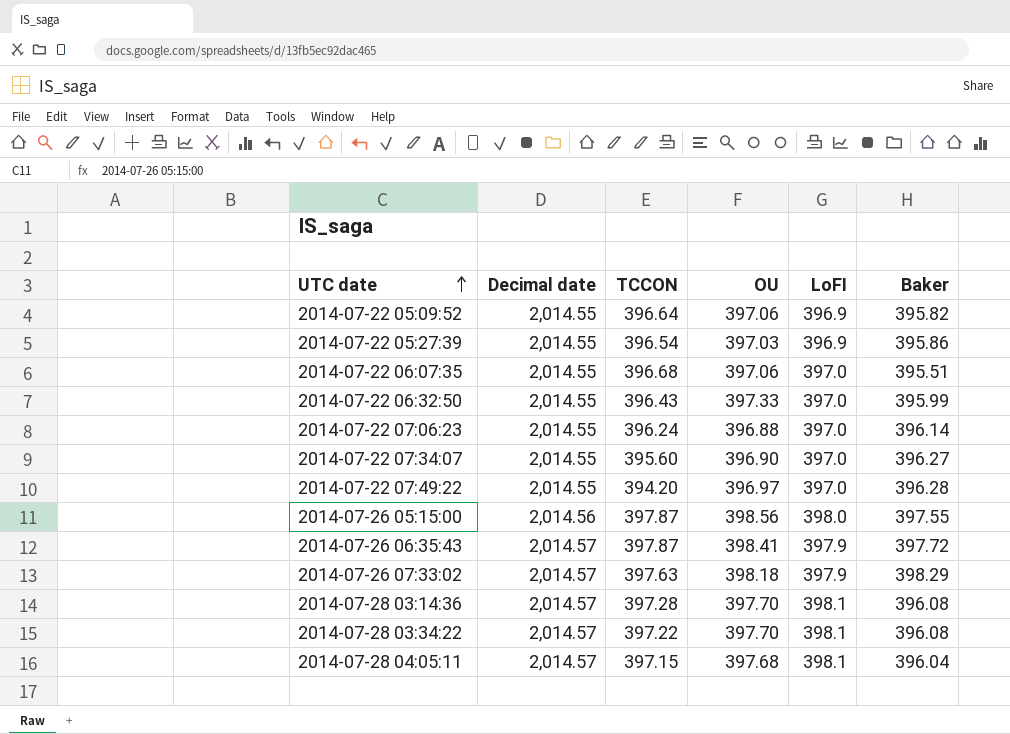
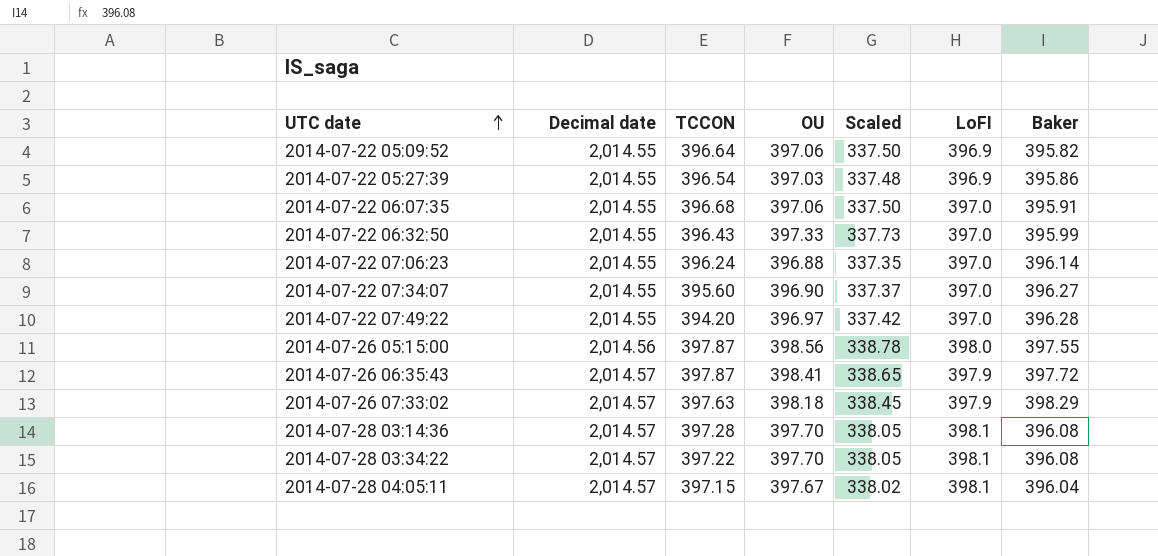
column Scaled | formula: none -> [OU] * 0.85
2014-07-22 06:07:35 | Baker: 395.51 -> 395.91
2014-07-28 04:05:11 | OU: 397.68 -> 397.67

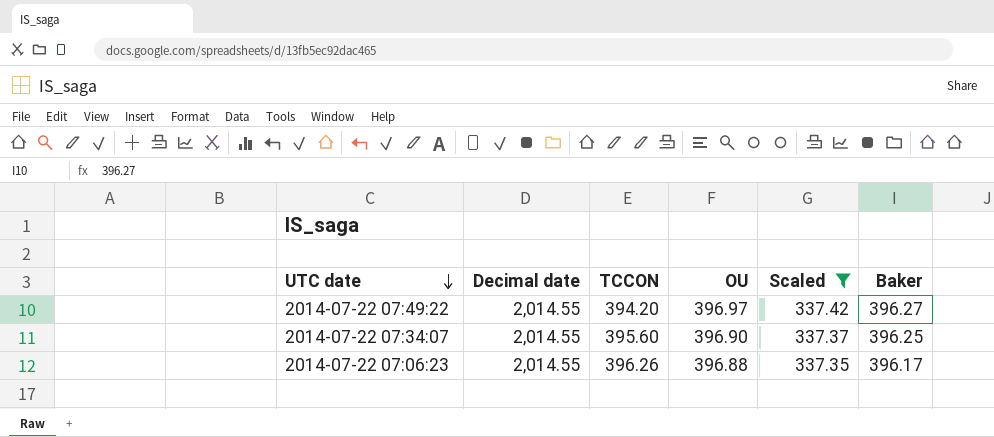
filter: none -> Scaled <= 337.42
row order: UTC date ascending -> UTC date descending
column LoFI | position: 6 -> none
2014-07-22 07:49:22 | Baker: 396.28 -> 396.27
2014-07-22 07:34:07 | Baker: 396.27 -> 396.25
2014-07-22 07:06:23 | TCCON: 396.24 -> 396.26
2014-07-22 07:06:23 | Baker: 396.14 -> 396.17

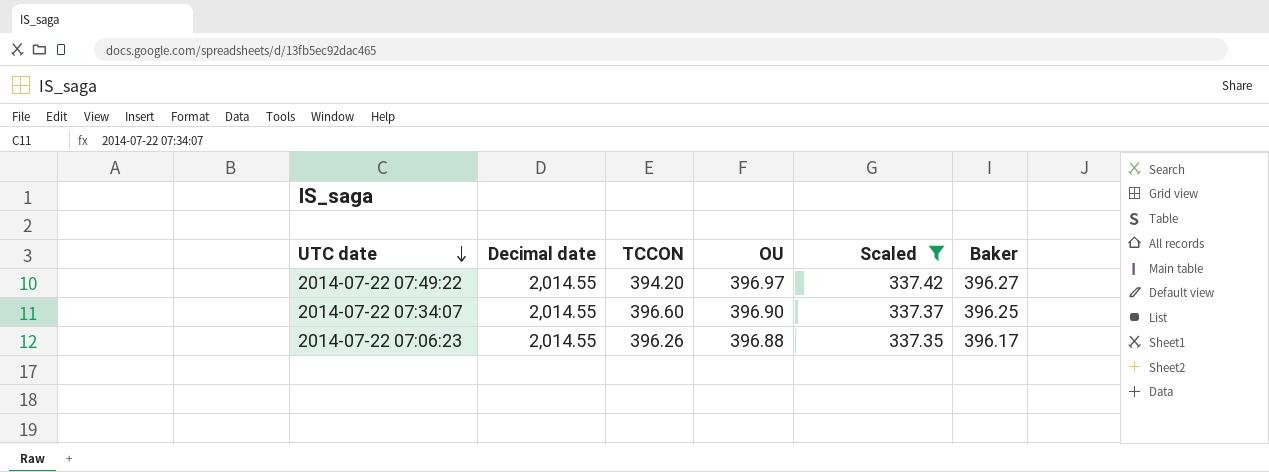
2014-07-22 07:34:07 | TCCON: 395.60 -> 396.60

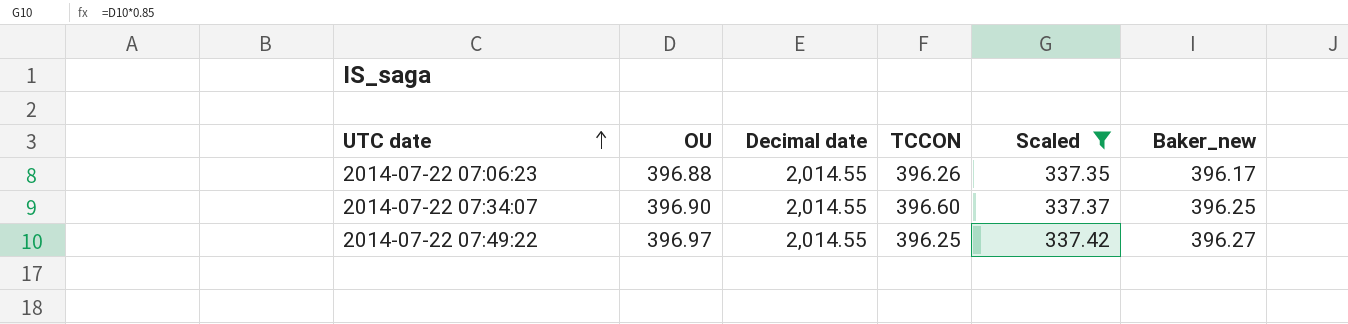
row order: UTC date descending -> UTC date ascending
column OU | position: 4 -> 2
column name: Baker -> Baker_new
2014-07-22 07:49:22 | TCCON: 394.20 -> 396.25

